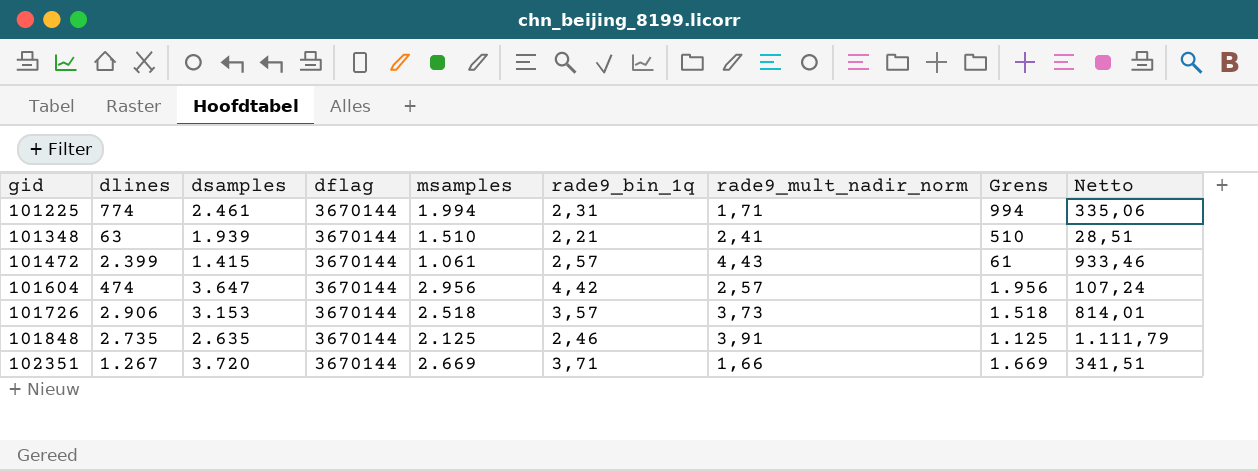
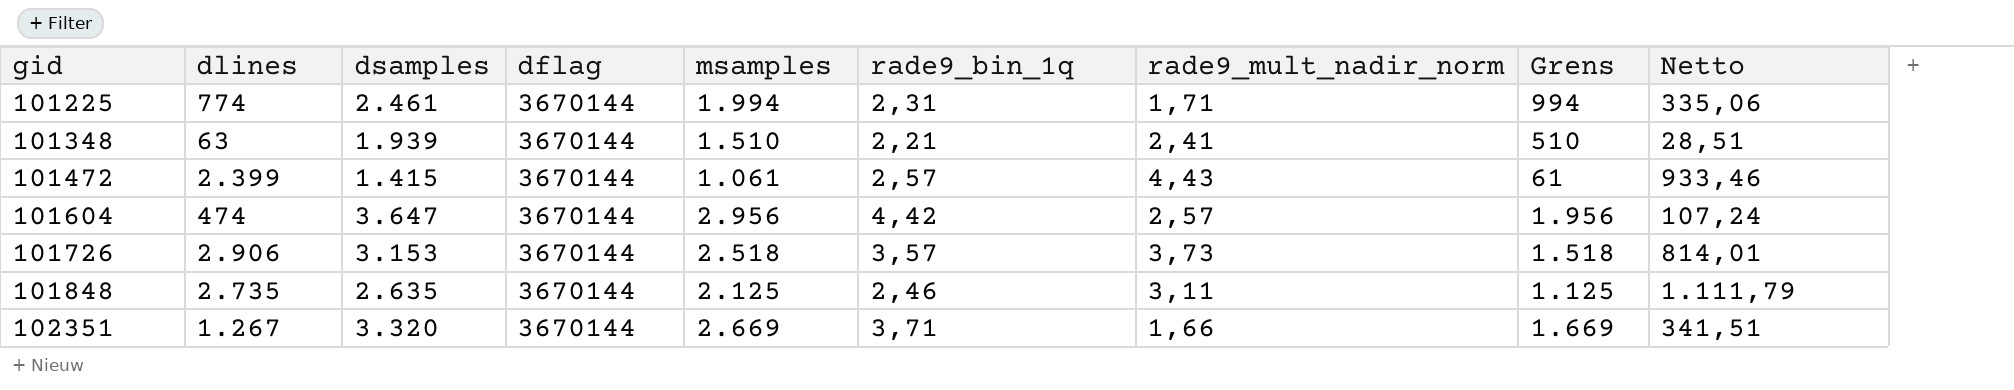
101848 | rade9_mult_nadir_norm: 3,91 -> 3,11
102351 | dsamples: 3.720 -> 3.320

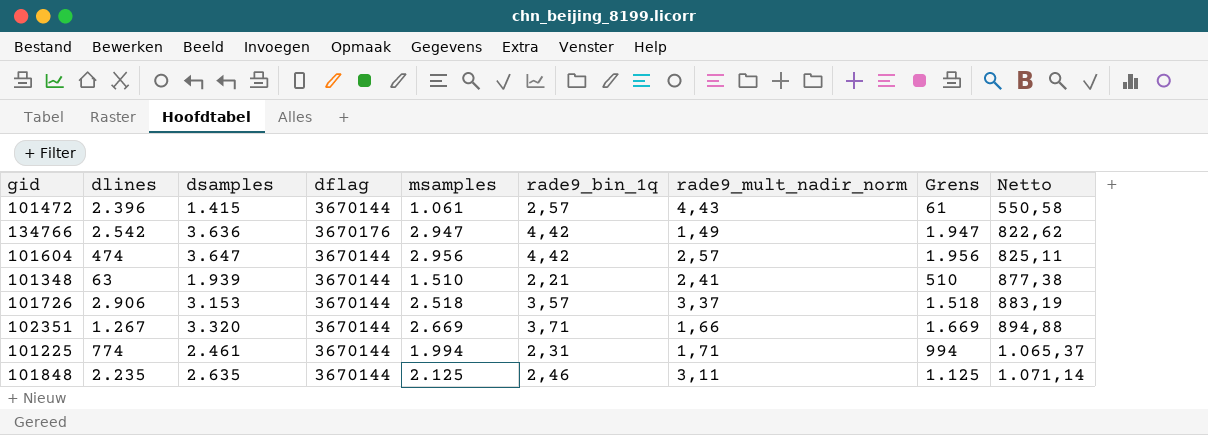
row order: gid ascending -> Netto ascending
column Netto | formula: [dlines] / [rade9_bin_1q] -> [dsamples] / [rade9_bin_1q]
101472 | dlines: 2.399 -> 2.396
row 134766: none -> 2.542 | 3.636 | 3670176 | 2.947 | 4,42 | 1,49 | 1.947 | 822,62
101726 | rade9_mult_nadir_norm: 3,73 -> 3,37
101848 | dlines: 2.735 -> 2.235

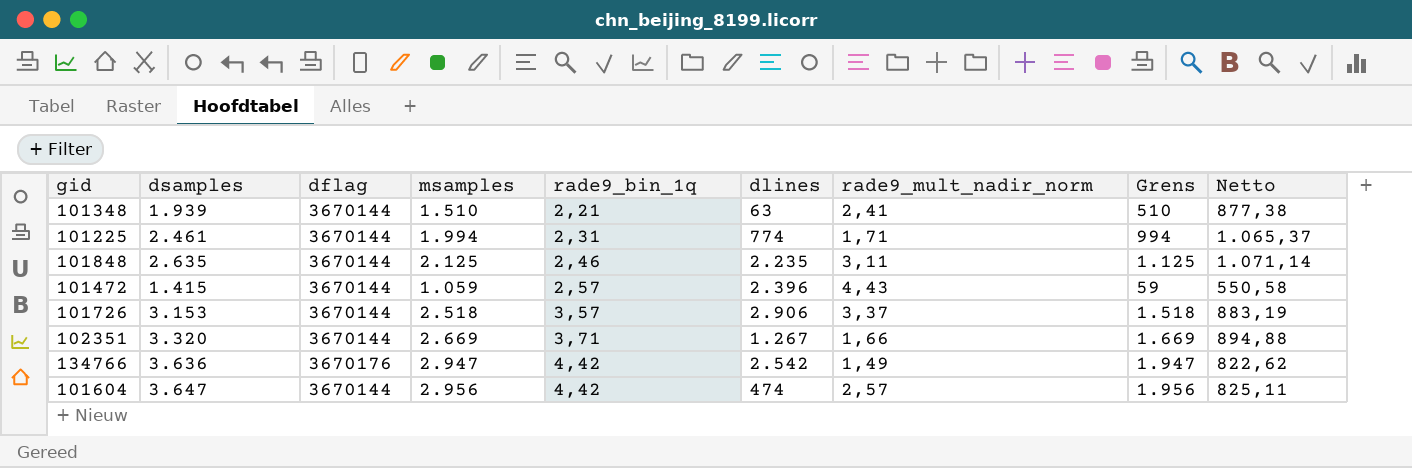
row order: Netto ascending -> rade9_bin_1q ascending
column dlines | position: 2 -> 6
101472 | msamples: 1.061 -> 1.059
101472 | Grens: 61 -> 59

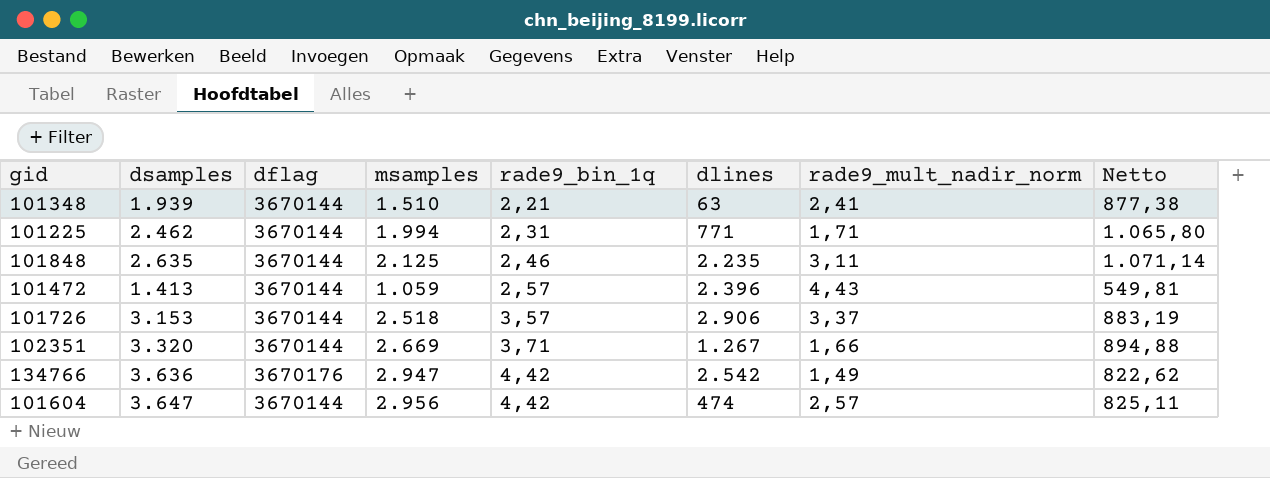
column Grens | formula: [msamples] - 1000 -> none
101225 | dsamples: 2.461 -> 2.462
101225 | dlines: 774 -> 771
101225 | Netto: 1.065,37 -> 1.065,80
101472 | dsamples: 1.415 -> 1.413
101472 | Netto: 550,58 -> 549,81

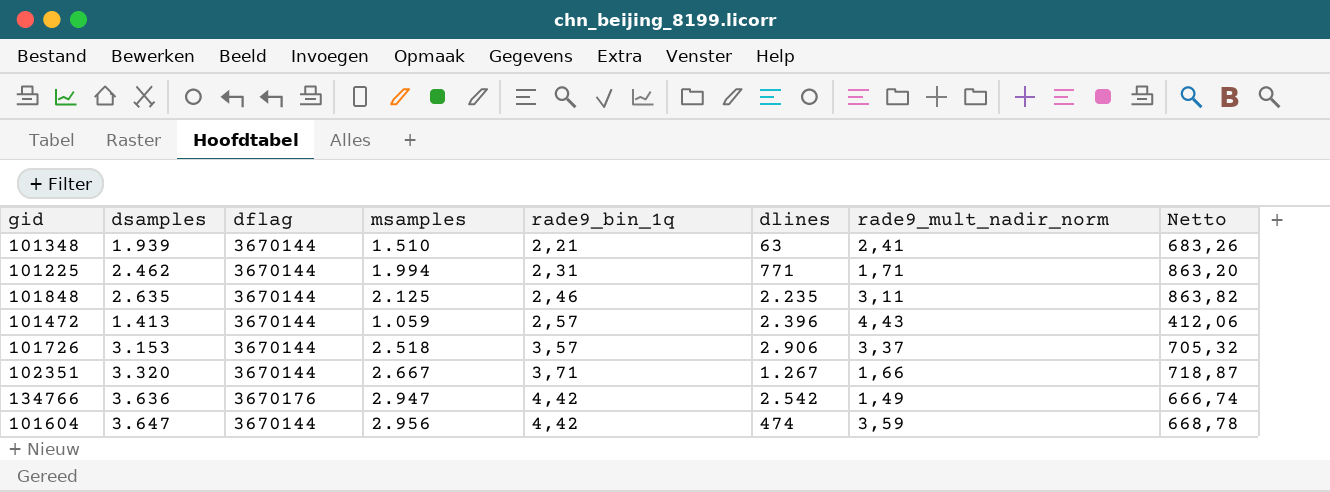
column Netto | formula: [dsamples] / [rade9_bin_1q] -> [msamples] / [rade9_bin_1q]
102351 | msamples: 2.669 -> 2.667
101604 | rade9_mult_nadir_norm: 2,57 -> 3,59

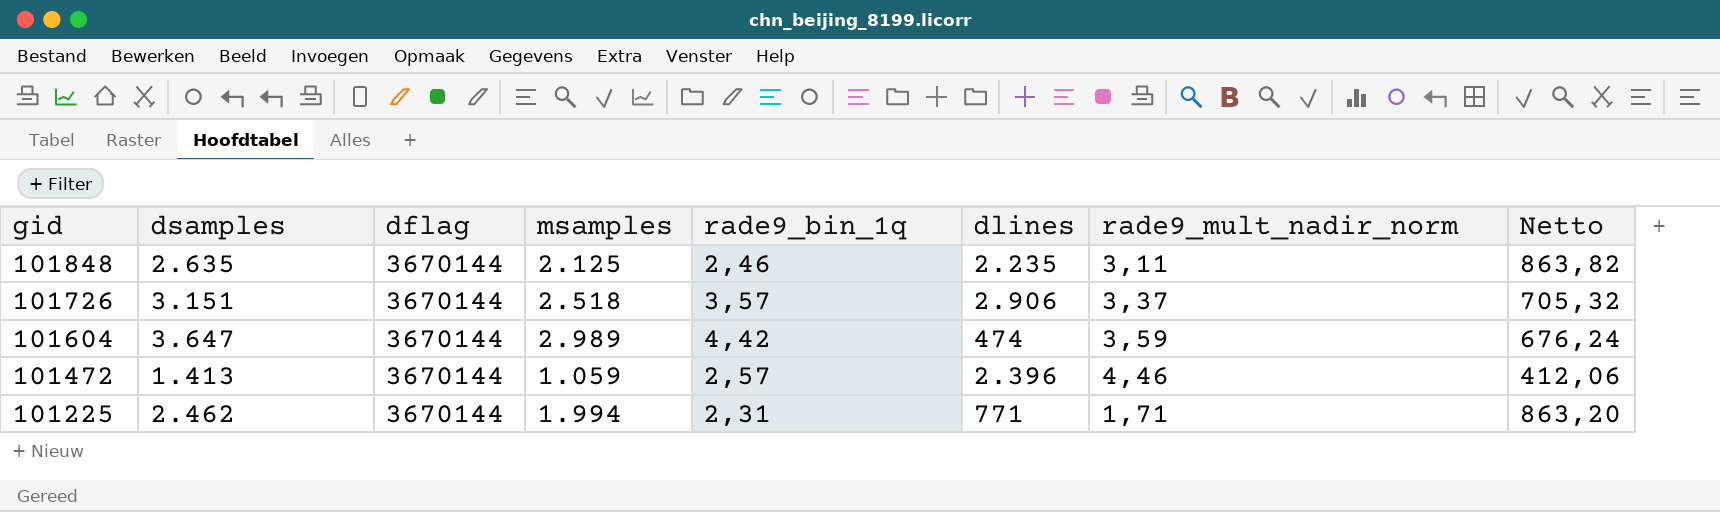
row order: rade9_bin_1q ascending -> gid descending
row 101348: 1.939 | 3670144 | 1.510 | 2,21 | 63 | 2,41 | 683,26 -> none
row 102351: 3.320 | 3670144 | 2.667 | 3,71 | 1.267 | 1,66 | 718,87 -> none
row 134766: 3.636 | 3670176 | 2.947 | 4,42 | 2.542 | 1,49 | 666,74 -> none
101726 | dsamples: 3.153 -> 3.151
101604 | msamples: 2.956 -> 2.989
101604 | Netto: 668,78 -> 676,24
101472 | rade9_mult_nadir_norm: 4,43 -> 4,46

